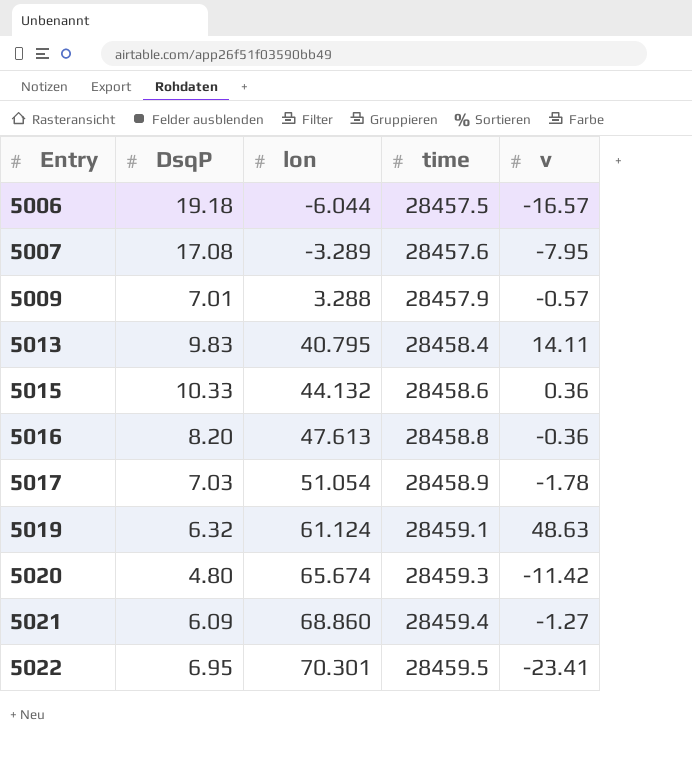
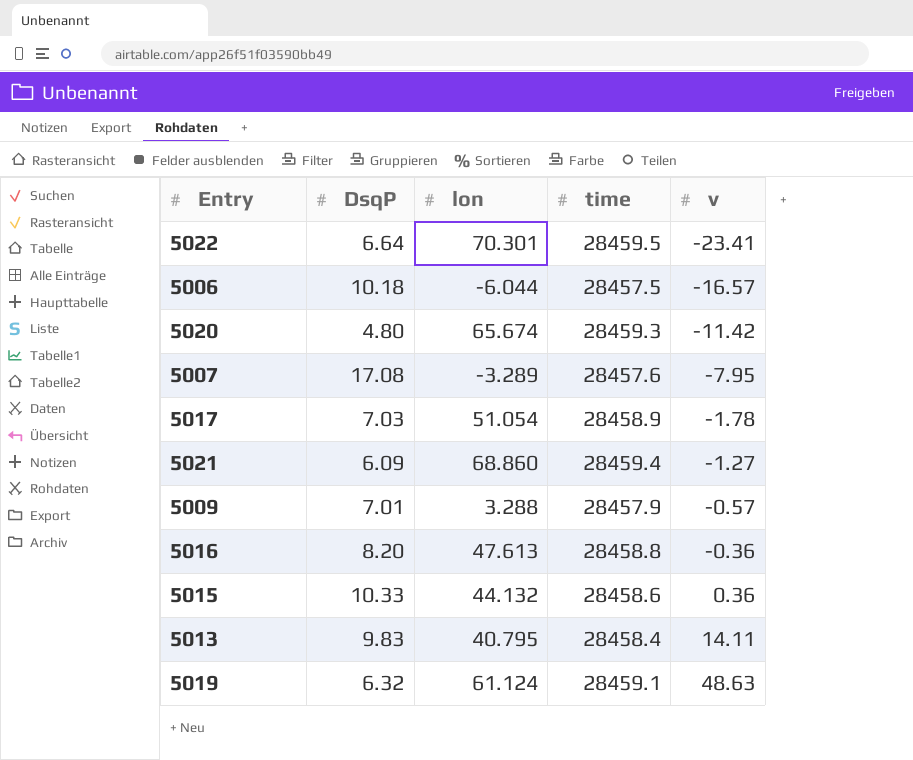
row order: Entry ascending -> v ascending
5022 | DsqP: 6.95 -> 6.64
5006 | DsqP: 19.18 -> 10.18

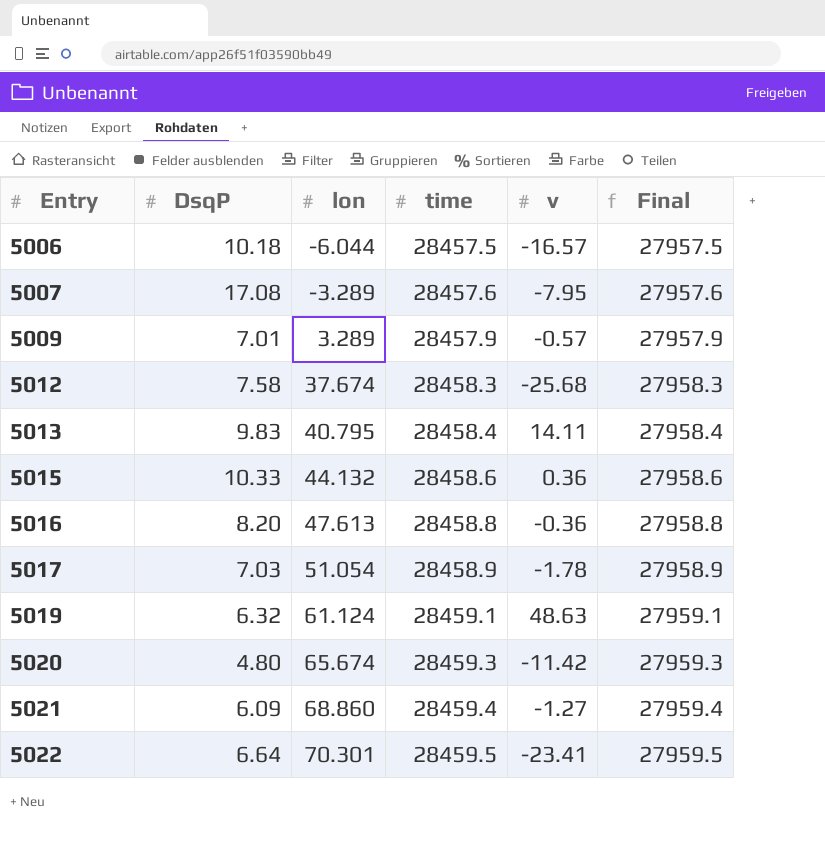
row order: v ascending -> Entry ascending
column Final | formula: none -> [time] - 500
5009 | lon: 3.288 -> 3.289
row 5012: none -> 7.58 | 37.674 | 28458.3 | -25.68 | 27958.3

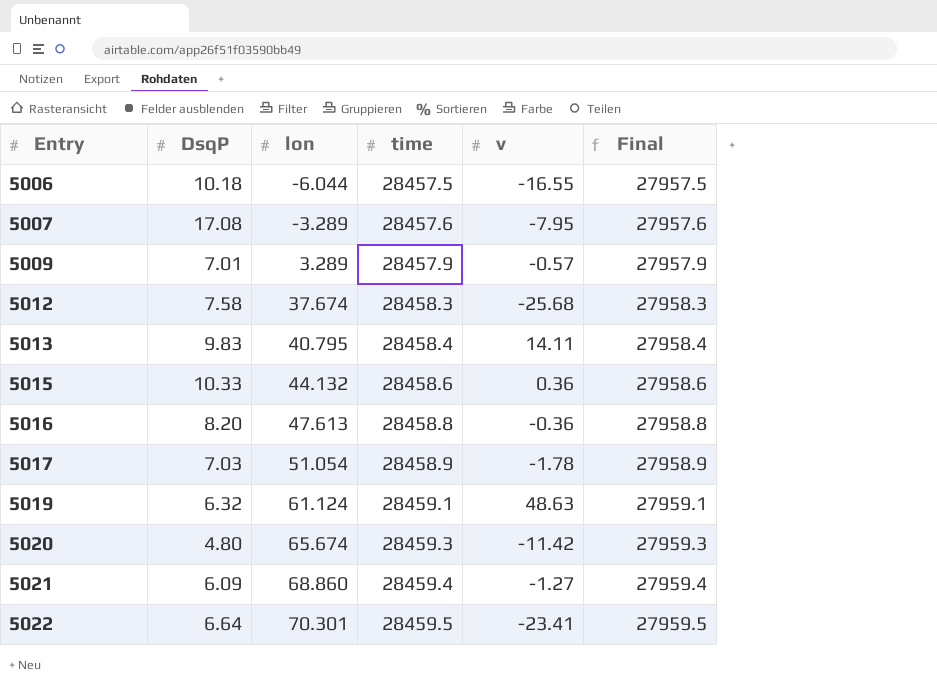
5006 | v: -16.57 -> -16.55

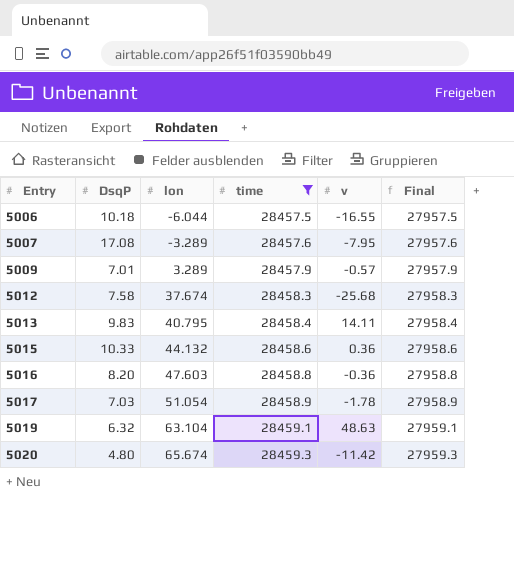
filter: none -> time <= 28459.3
5016 | lon: 47.613 -> 47.603
5019 | lon: 61.124 -> 63.104

